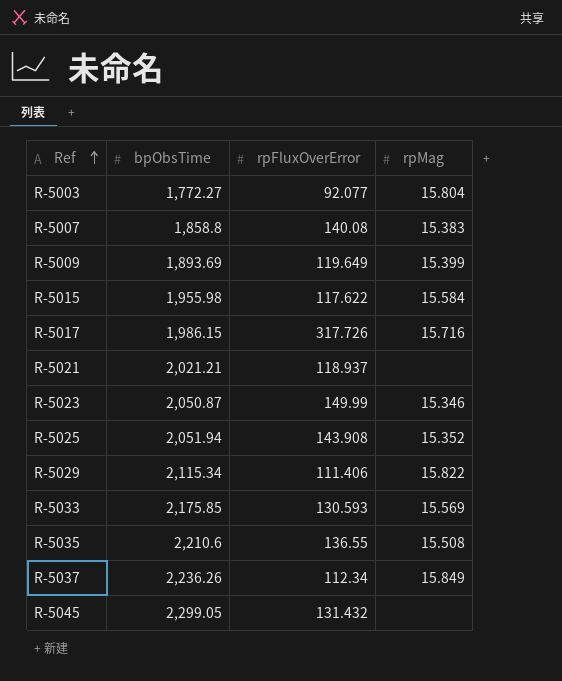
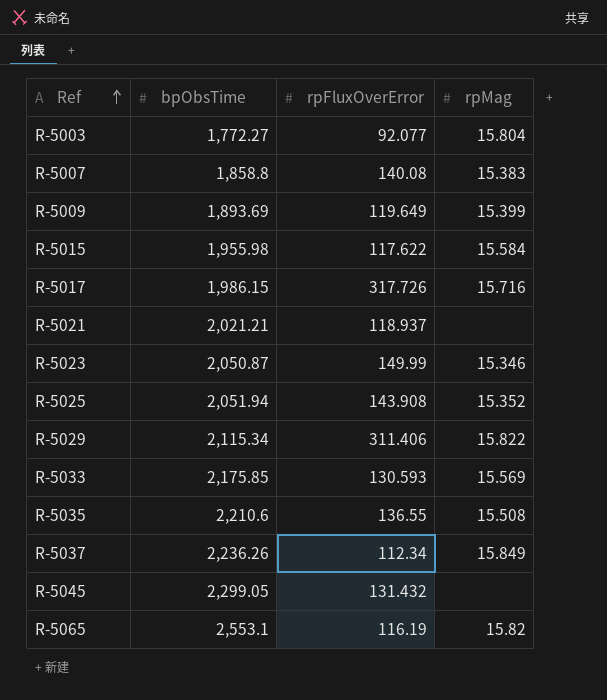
R-5029 | rpFluxOverError: 111.406 -> 311.406
row R-5065: none -> 2,553.1 | 116.19 | 15.82

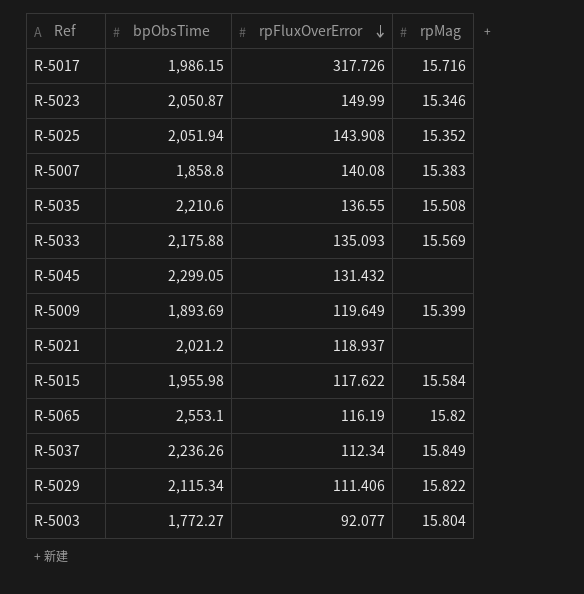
row order: Ref ascending -> rpFluxOverError descending
R-5033 | bpObsTime: 2,175.85 -> 2,175.88
R-5033 | rpFluxOverError: 130.593 -> 135.093
R-5021 | bpObsTime: 2,021.21 -> 2,021.2
R-5029 | rpFluxOverError: 311.406 -> 111.406

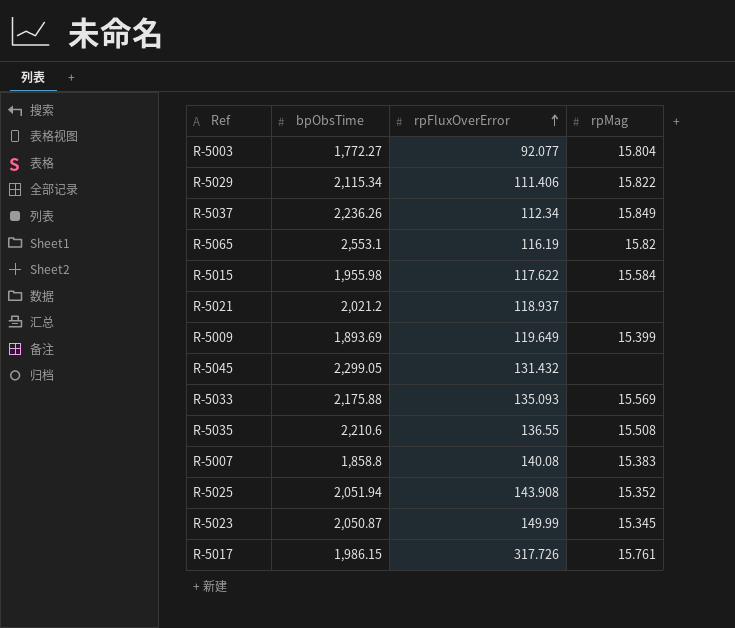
row order: rpFluxOverError descending -> rpFluxOverError ascending
R-5023 | rpMag: 15.346 -> 15.345
R-5017 | rpMag: 15.716 -> 15.761

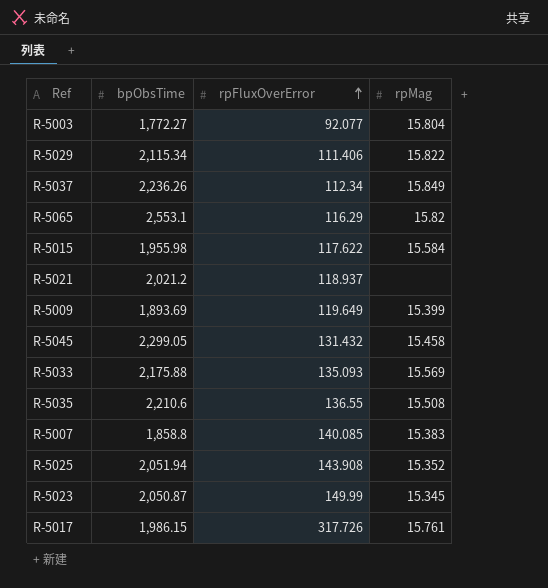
R-5065 | rpFluxOverError: 116.19 -> 116.29
R-5045 | rpMag: none -> 15.458
R-5007 | rpFluxOverError: 140.08 -> 140.085

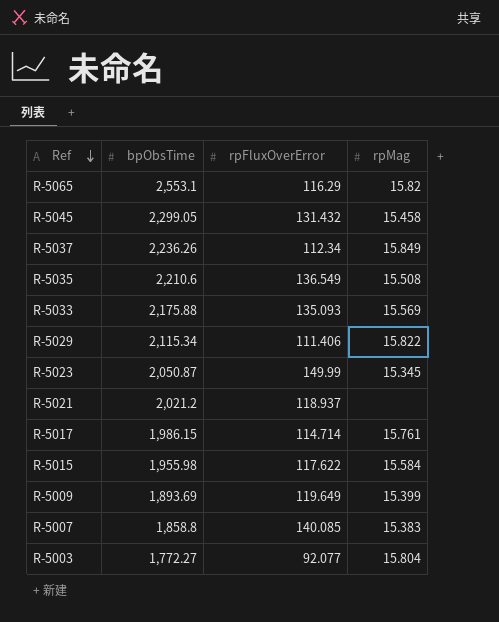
row order: rpFluxOverError ascending -> Ref descending
row R-5025: 2,051.94 | 143.908 | 15.352 -> none
R-5035 | rpFluxOverError: 136.55 -> 136.549
R-5017 | rpFluxOverError: 317.726 -> 114.714

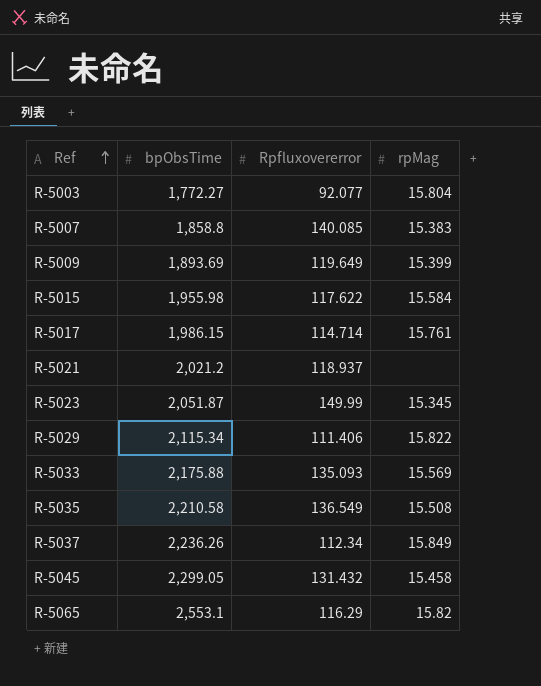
row order: Ref descending -> Ref ascending
column name: rpFluxOverError -> Rpfluxovererror
R-5023 | bpObsTime: 2,050.87 -> 2,051.87
R-5035 | bpObsTime: 2,210.6 -> 2,210.58

